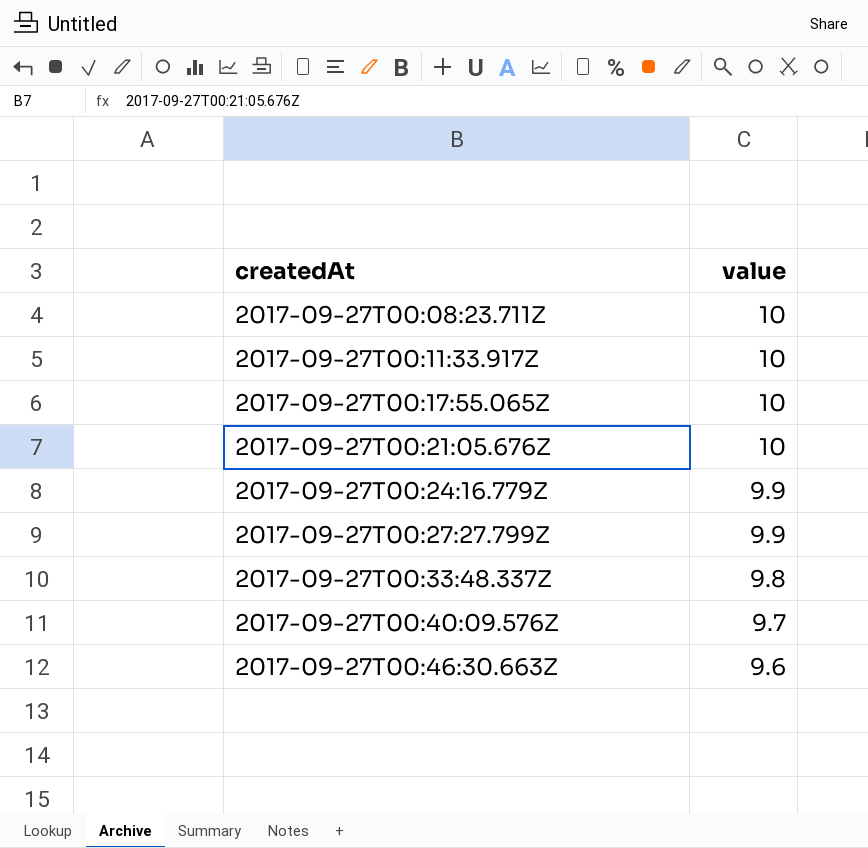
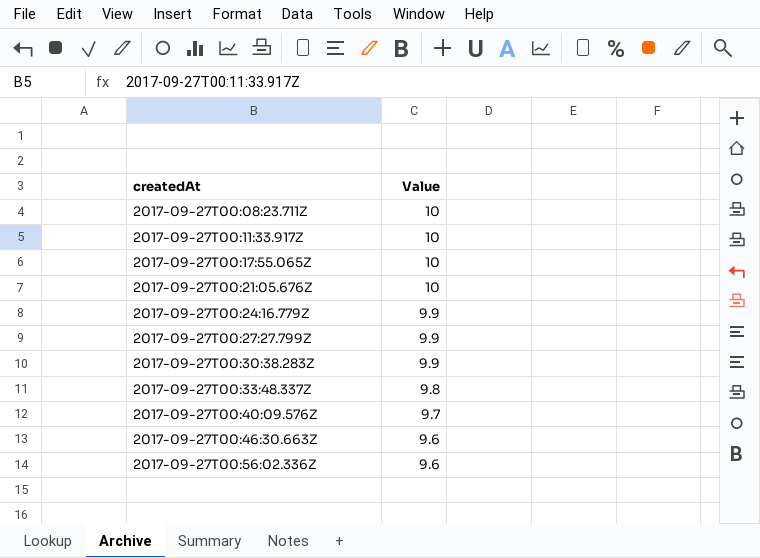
column name: value -> Value
row 2017-09-27T00:30:38.283Z: none -> 9.9
row 2017-09-27T00:56:02.336Z: none -> 9.6

